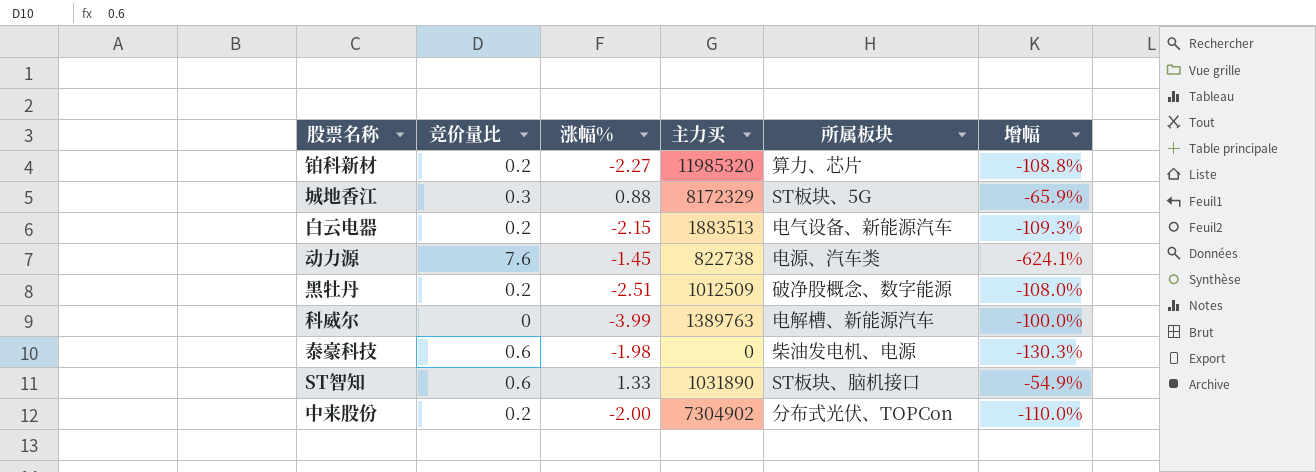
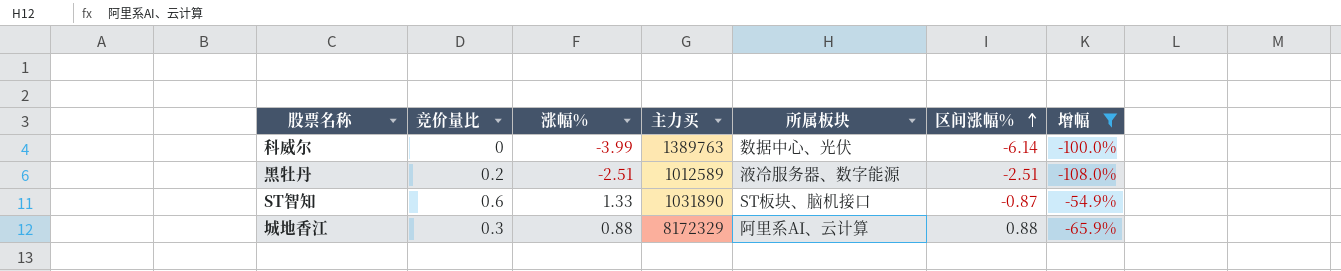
filter: none -> 增幅 >= -108.0%
row order: none -> 区间涨幅% ascending
column 区间涨幅% | position: none -> 6
科威尔 | 所属板块: 电解槽、新能源汽车 -> 数据中心、光伏
黑牡丹 | 主力买: 1012509 -> 1012589
黑牡丹 | 所属板块: 破净股概念、数字能源 -> 液冷服务器、数字能源
城地香江 | 所属板块: ST板块、5G -> 阿里系AI、云计算

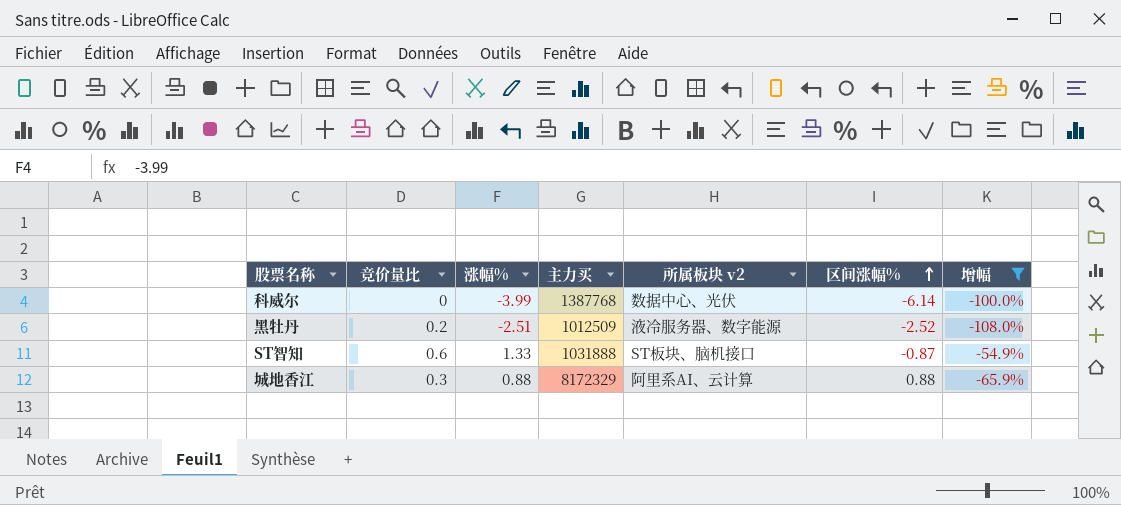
column name: 所属板块 -> 所属板块 v2
科威尔 | 主力买: 1389763 -> 1387768
黑牡丹 | 主力买: 1012589 -> 1012509
黑牡丹 | 区间涨幅%: -2.51 -> -2.52
ST智知 | 主力买: 1031890 -> 1031888

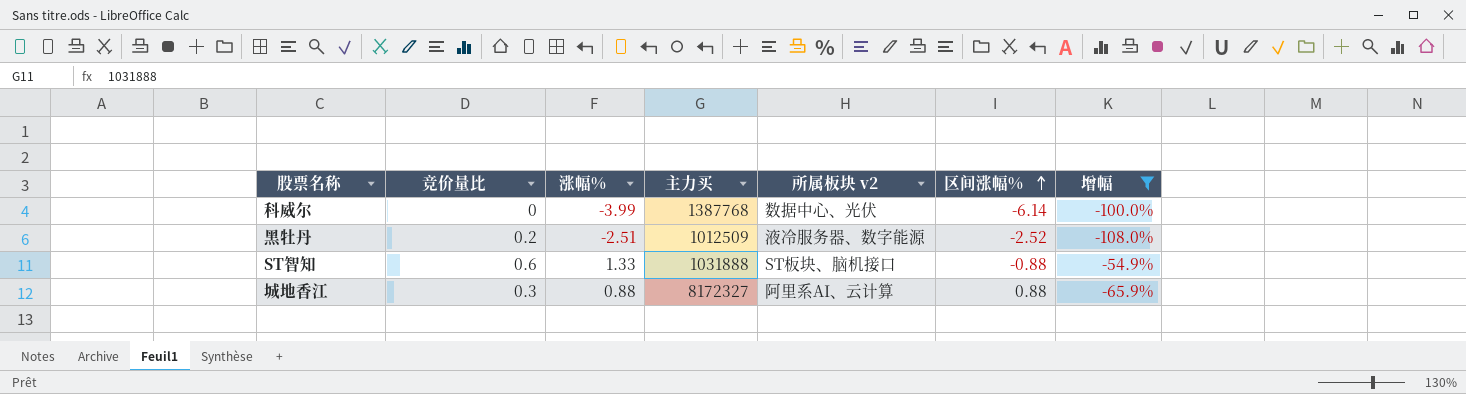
ST智知 | 区间涨幅%: -0.87 -> -0.88
城地香江 | 主力买: 8172329 -> 8172327

